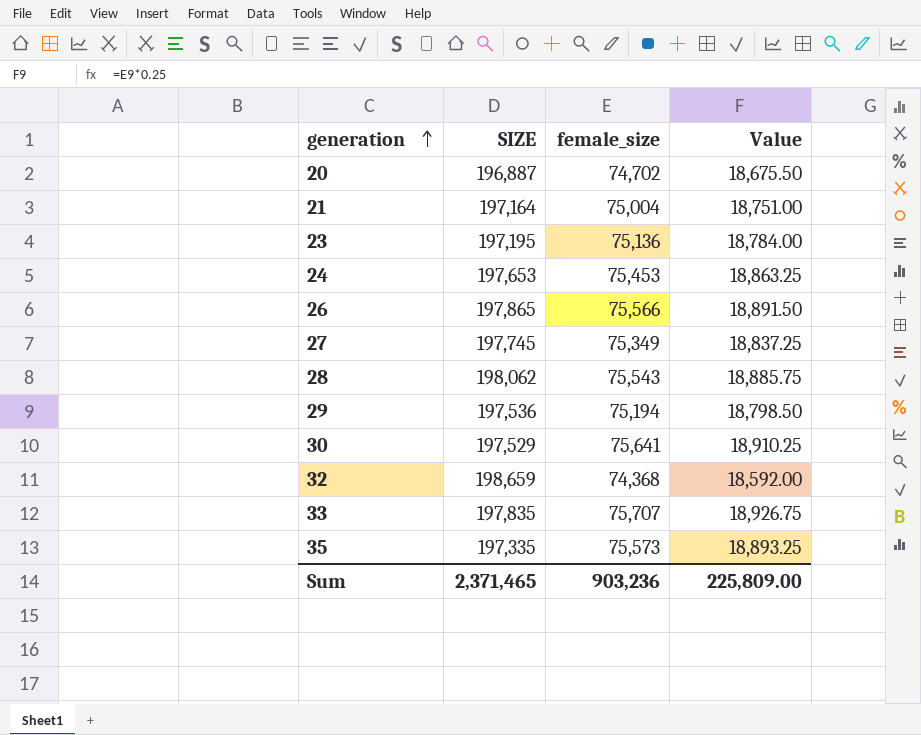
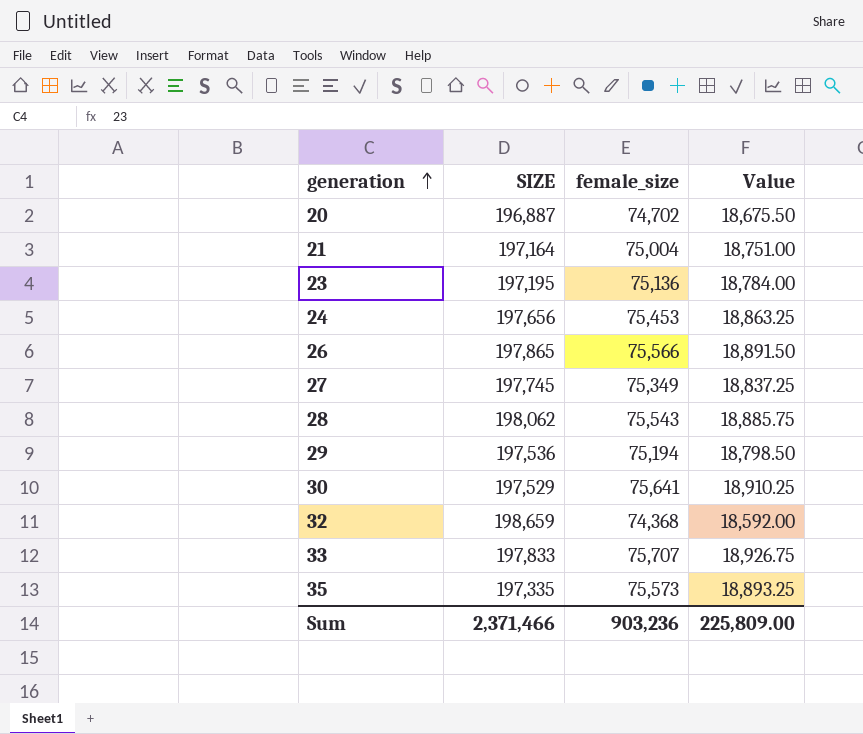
24 | SIZE: 197,653 -> 197,656
33 | SIZE: 197,835 -> 197,833
Sum | SIZE: 2,371,465 -> 2,371,466

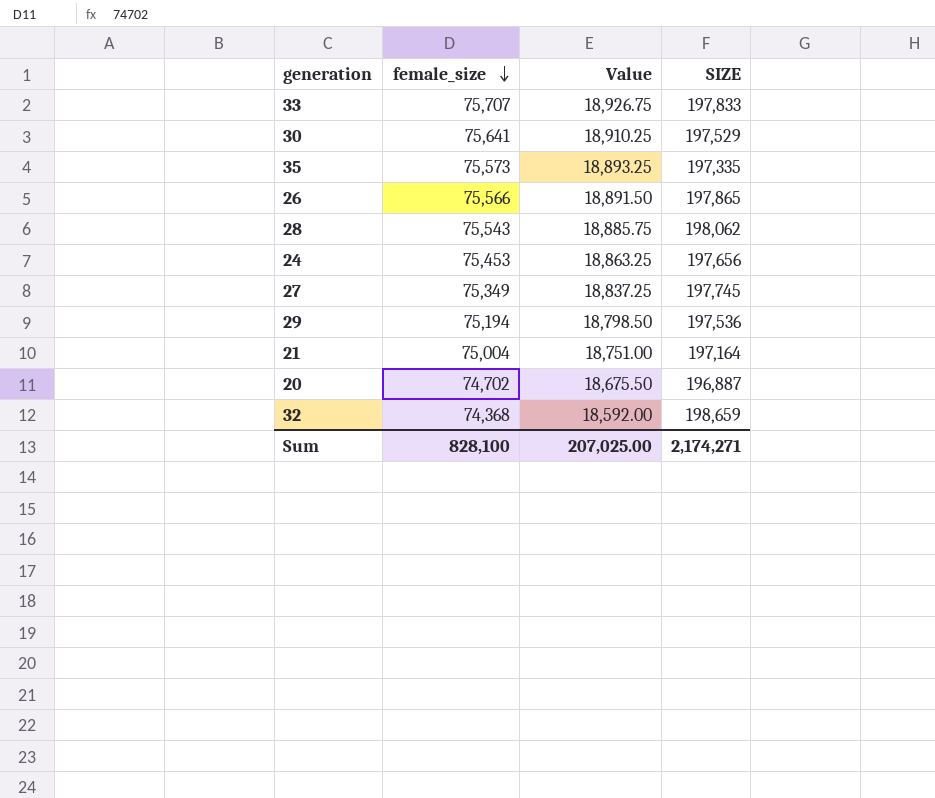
row order: generation ascending -> female_size descending
column SIZE | position: 2 -> 4
row 23: 197,195 | 75,136 | 18,784.00 -> none
Sum | female_size: 903,236 -> 828,100
Sum | Value: 225,809.00 -> 207,025.00
Sum | SIZE: 2,371,466 -> 2,174,271

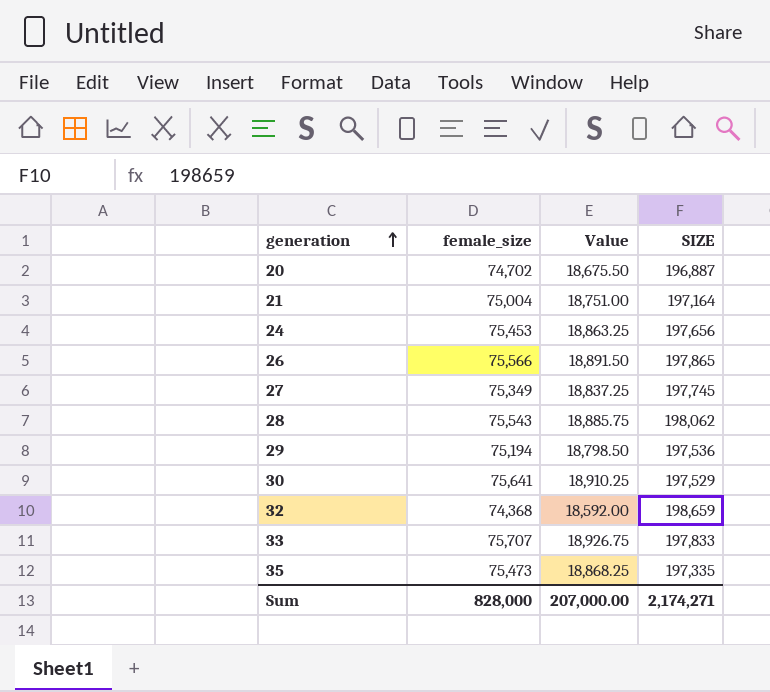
row order: female_size descending -> generation ascending
35 | female_size: 75,573 -> 75,473
35 | Value: 18,893.25 -> 18,868.25
Sum | female_size: 828,100 -> 828,000
Sum | Value: 207,025.00 -> 207,000.00

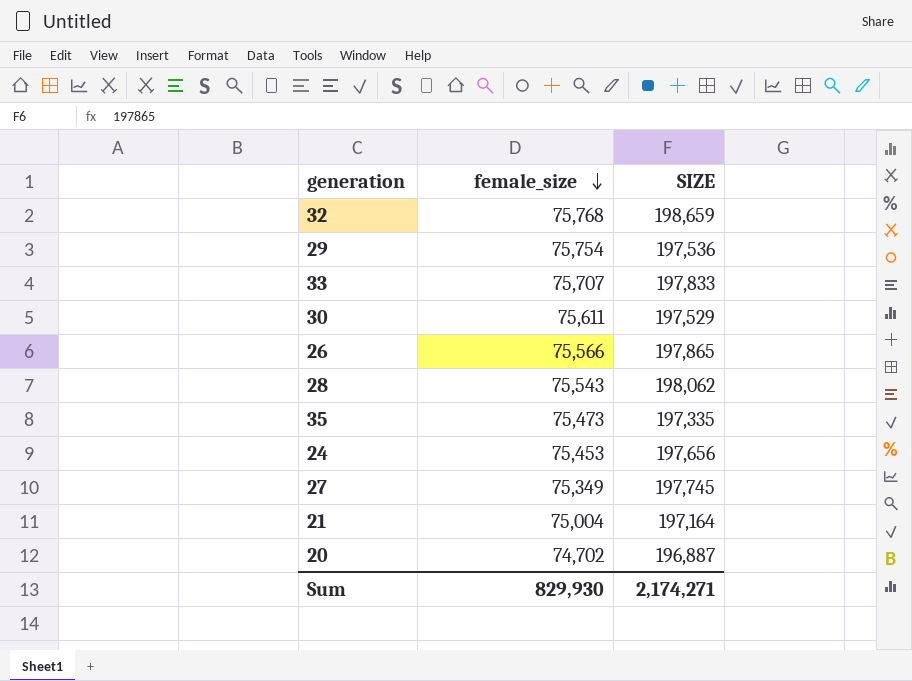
row order: generation ascending -> female_size descending
column Value | formula: [female_size] * 0.25 -> none
32 | female_size: 74,368 -> 75,768
29 | female_size: 75,194 -> 75,754
30 | female_size: 75,641 -> 75,611
Sum | female_size: 828,000 -> 829,930

